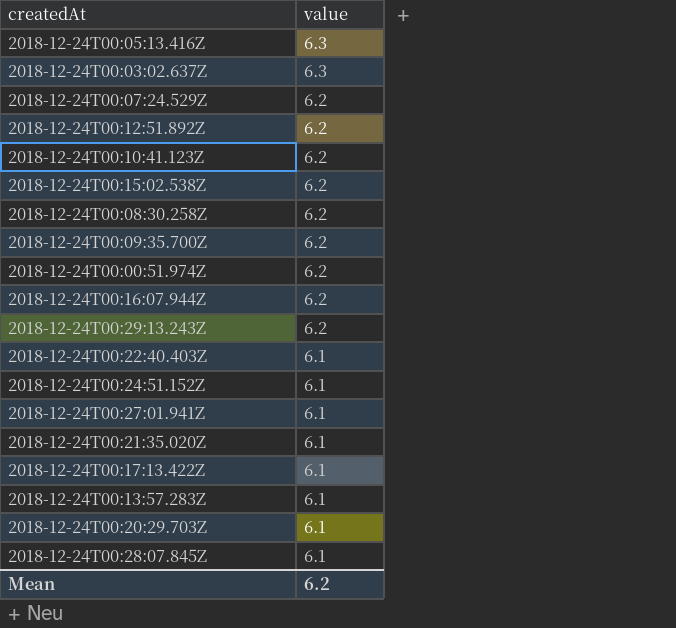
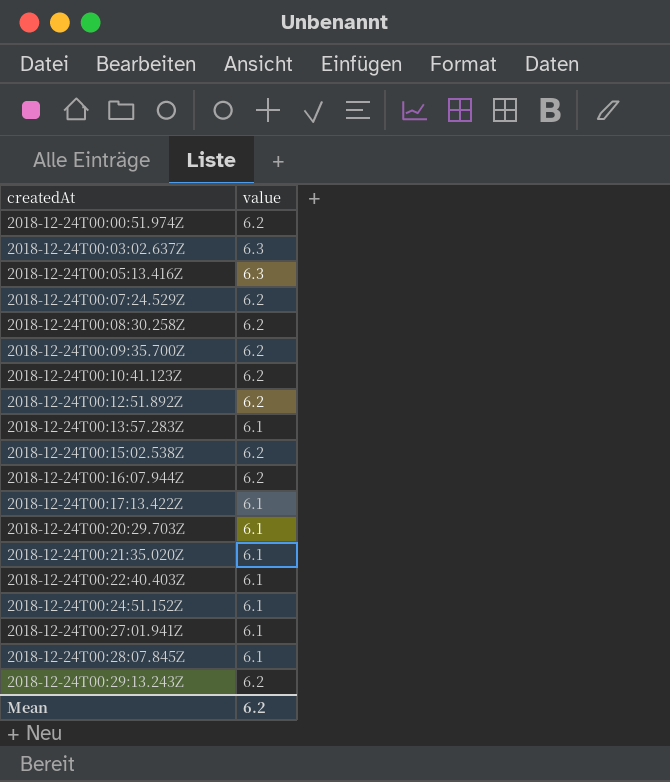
row order: value descending -> createdAt ascending

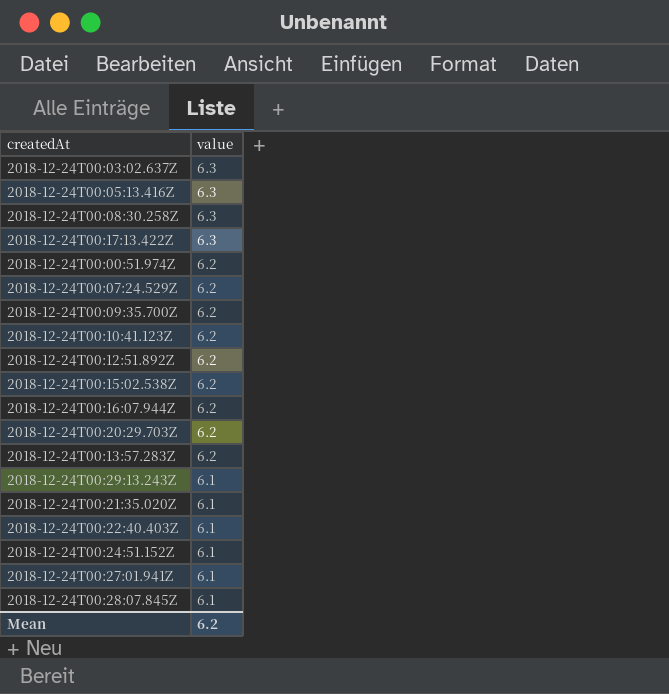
row order: createdAt ascending -> value descending
2018-12-24T00:08:30.258Z | value: 6.2 -> 6.3
2018-12-24T00:17:13.422Z | value: 6.1 -> 6.3
2018-12-24T00:20:29.703Z | value: 6.1 -> 6.2
2018-12-24T00:13:57.283Z | value: 6.1 -> 6.2
2018-12-24T00:29:13.243Z | value: 6.2 -> 6.1

